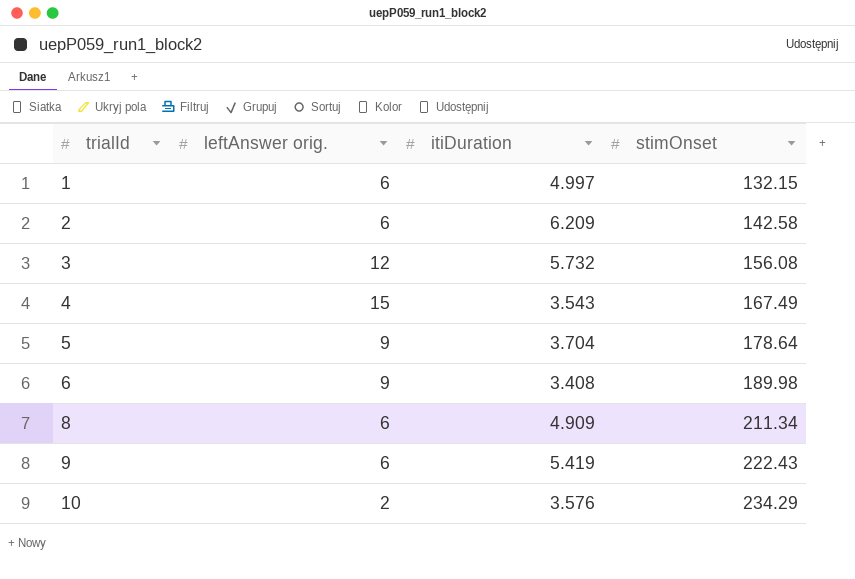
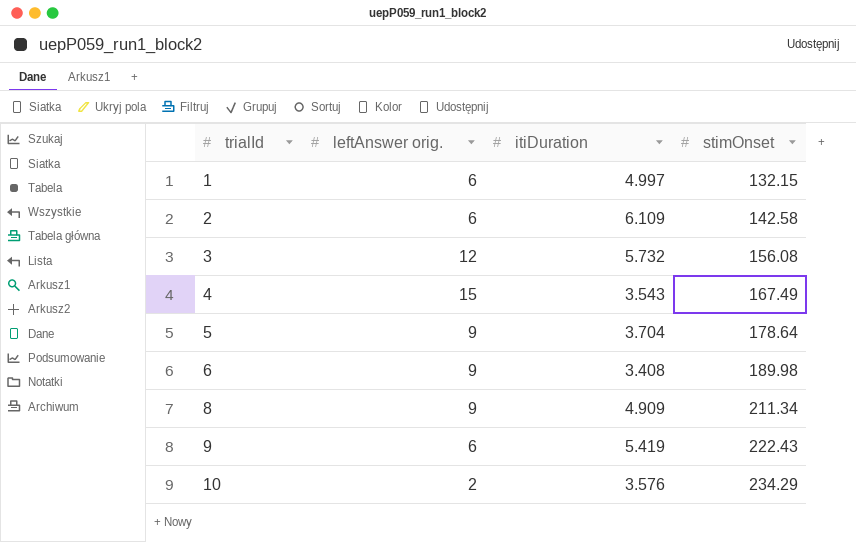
2 | itiDuration: 6.209 -> 6.109
8 | leftAnswer orig.: 6 -> 9

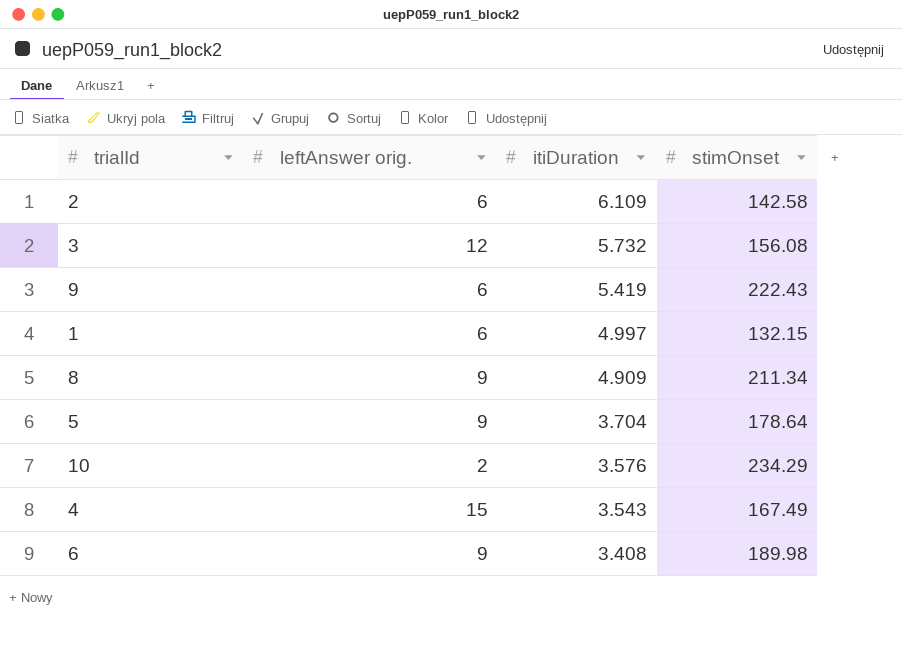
row order: trialId ascending -> itiDuration descending

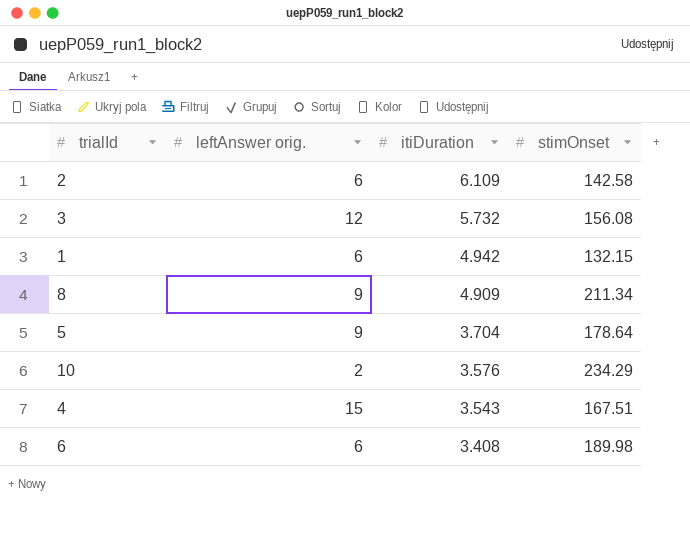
row 9: 6 | 5.419 | 222.43 -> none
1 | itiDuration: 4.997 -> 4.942
4 | stimOnset: 167.49 -> 167.51
6 | leftAnswer orig.: 9 -> 6

